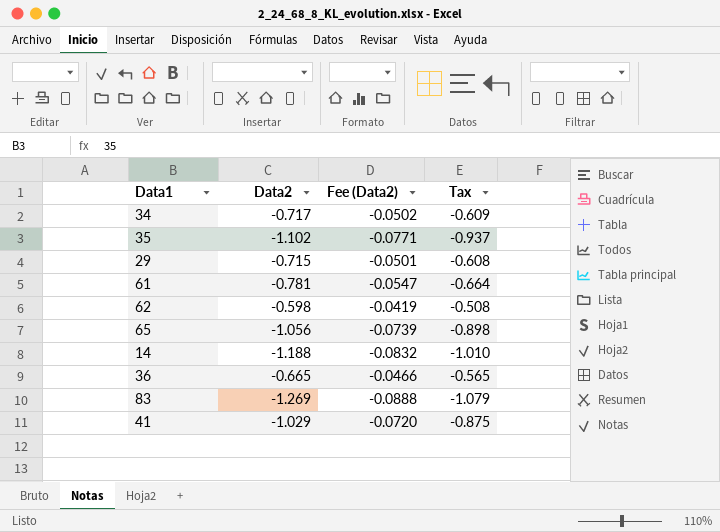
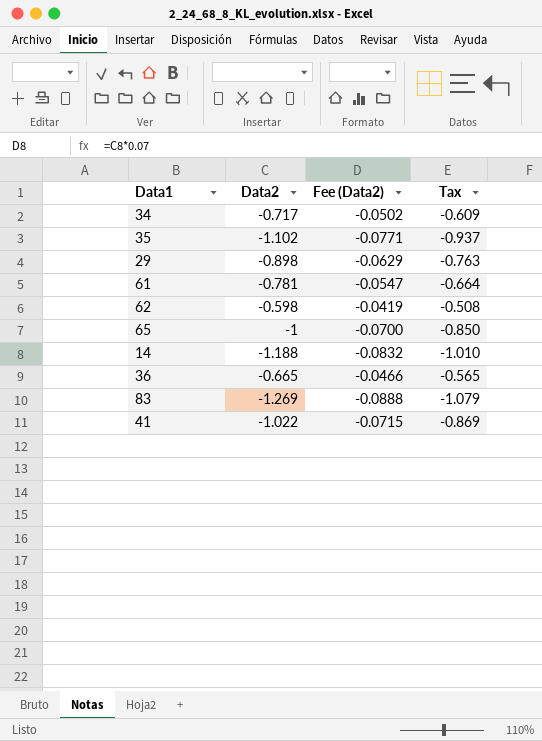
29 | Data2: -0.715 -> -0.898
29 | Fee (Data2): -0.0501 -> -0.0629
29 | Tax: -0.608 -> -0.763
65 | Data2: -1.056 -> -1
65 | Fee (Data2): -0.0739 -> -0.0700
65 | Tax: -0.898 -> -0.850
41 | Data2: -1.029 -> -1.022
41 | Fee (Data2): -0.0720 -> -0.0715
41 | Tax: -0.875 -> -0.869

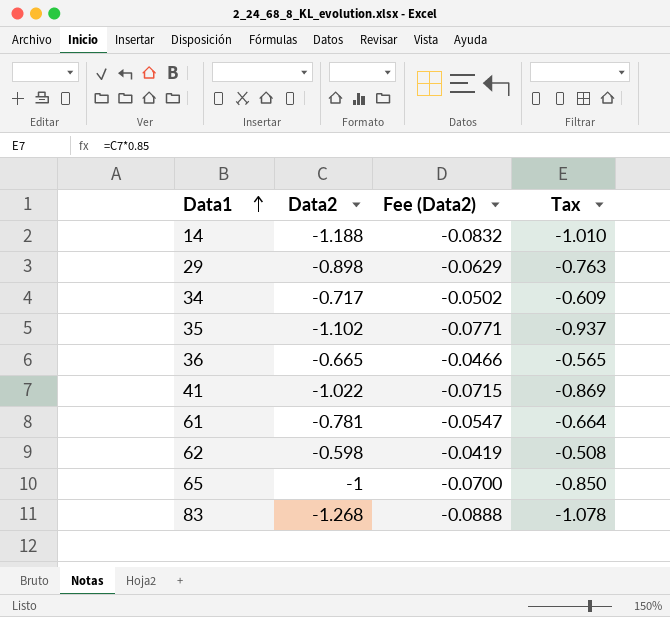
row order: none -> Data1 ascending
83 | Data2: -1.269 -> -1.268
83 | Tax: -1.079 -> -1.078

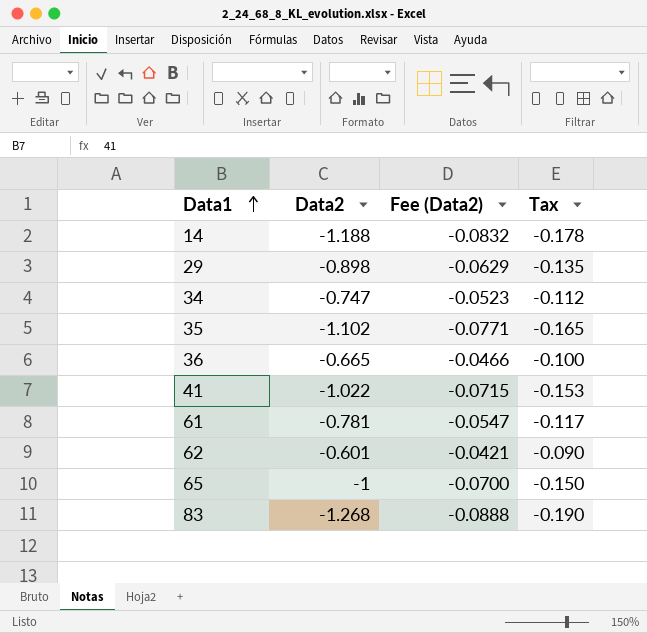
column Tax | formula: [Data2] * 0.85 -> [Data2] * 0.15
34 | Data2: -0.717 -> -0.747
34 | Fee (Data2): -0.0502 -> -0.0523
62 | Data2: -0.598 -> -0.601
62 | Fee (Data2): -0.0419 -> -0.0421

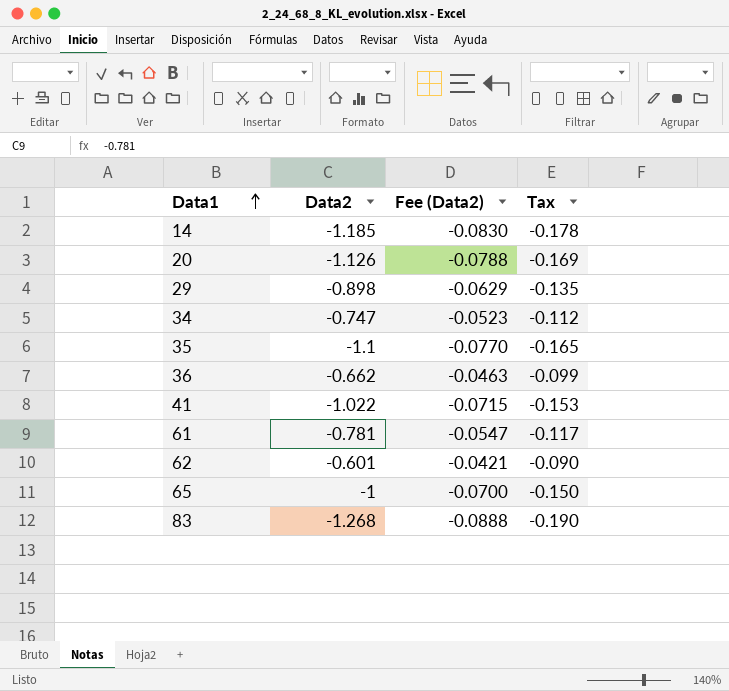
14 | Data2: -1.188 -> -1.185
14 | Fee (Data2): -0.0832 -> -0.0830
row 20: none -> -1.126 | -0.0788 | -0.169
35 | Data2: -1.102 -> -1.1
35 | Fee (Data2): -0.0771 -> -0.0770
36 | Data2: -0.665 -> -0.662
36 | Fee (Data2): -0.0466 -> -0.0463
36 | Tax: -0.100 -> -0.099

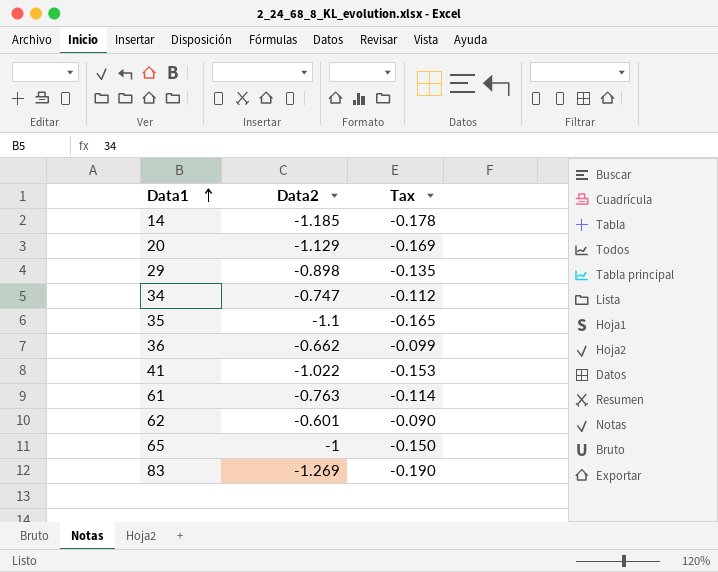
column Fee (Data2) | formula: [Data2] * 0.07 -> none
20 | Data2: -1.126 -> -1.129
61 | Data2: -0.781 -> -0.763
61 | Tax: -0.117 -> -0.114
83 | Data2: -1.268 -> -1.269

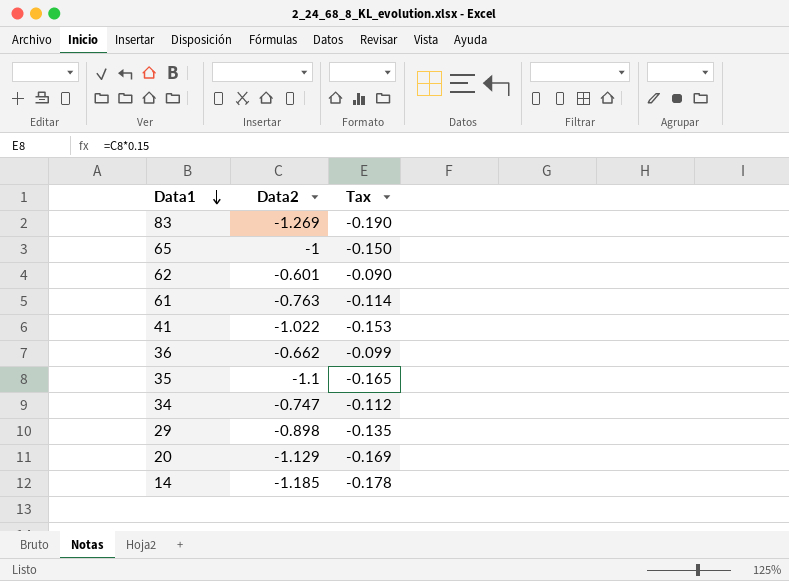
row order: Data1 ascending -> Data1 descending

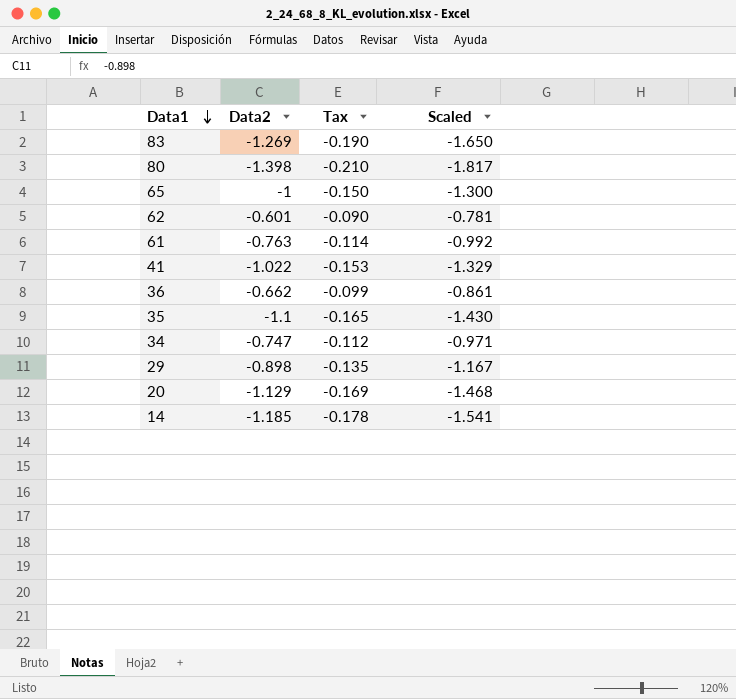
column Scaled | formula: none -> [Data2] * 1.3
row 80: none -> -1.398 | -0.210 | -1.817

